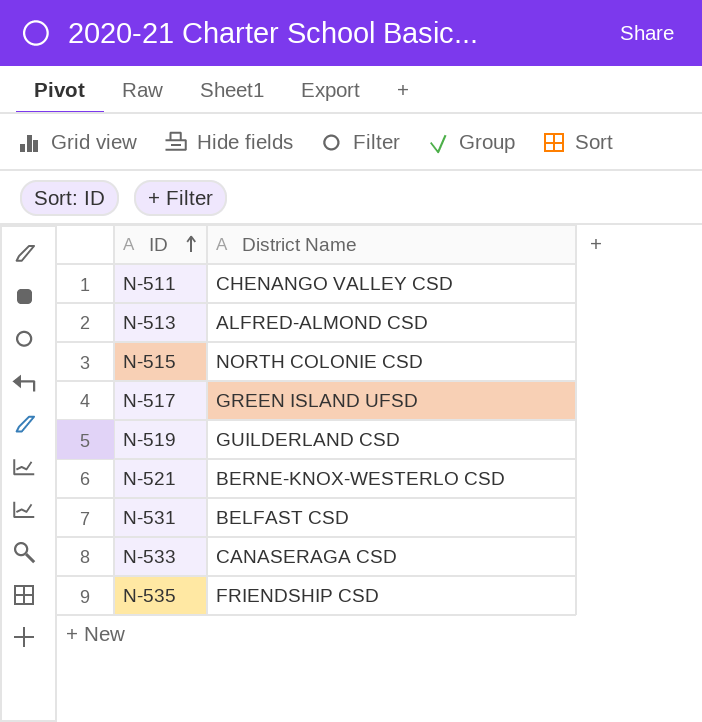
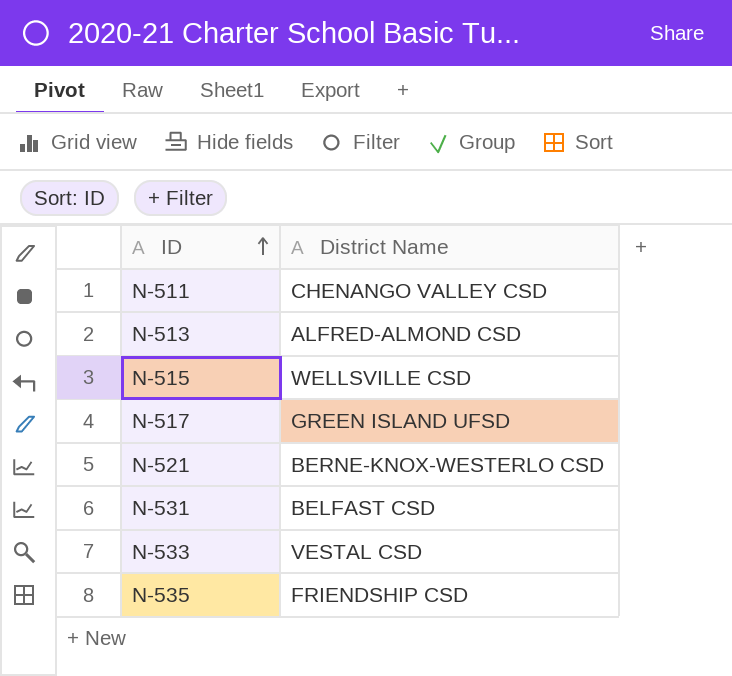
row N-519: GUILDERLAND CSD -> none
N-515 | District Name: NORTH COLONIE CSD -> WELLSVILLE CSD
N-533 | District Name: CANASERAGA CSD -> VESTAL CSD

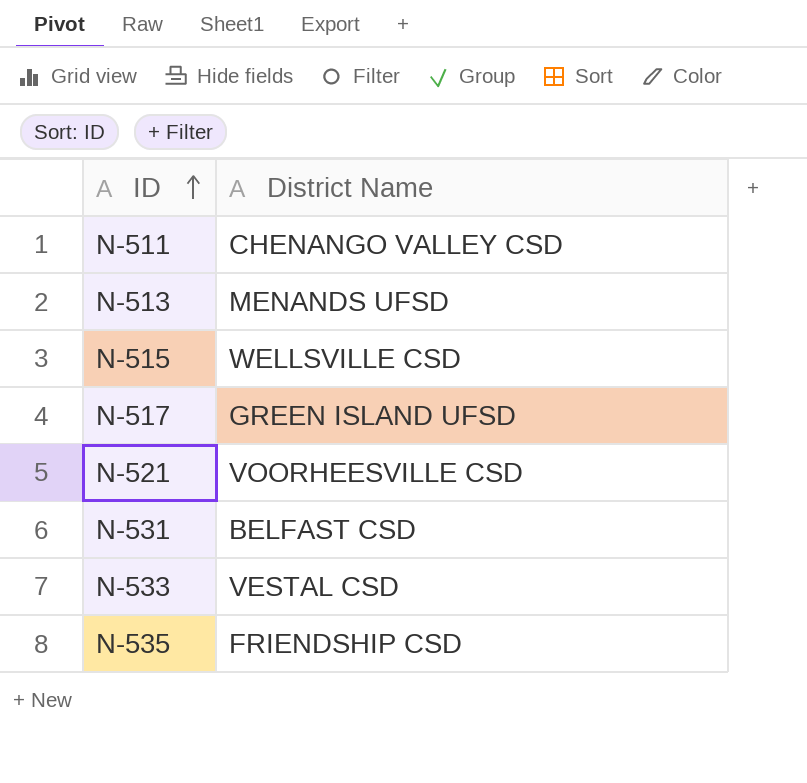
N-513 | District Name: ALFRED-ALMOND CSD -> MENANDS UFSD
N-521 | District Name: BERNE-KNOX-WESTERLO CSD -> VOORHEESVILLE CSD

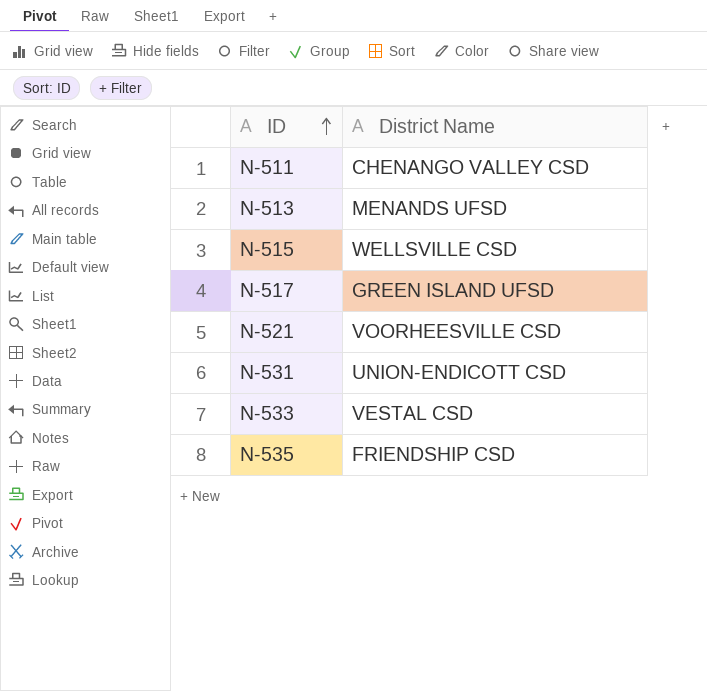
N-531 | District Name: BELFAST CSD -> UNION-ENDICOTT CSD

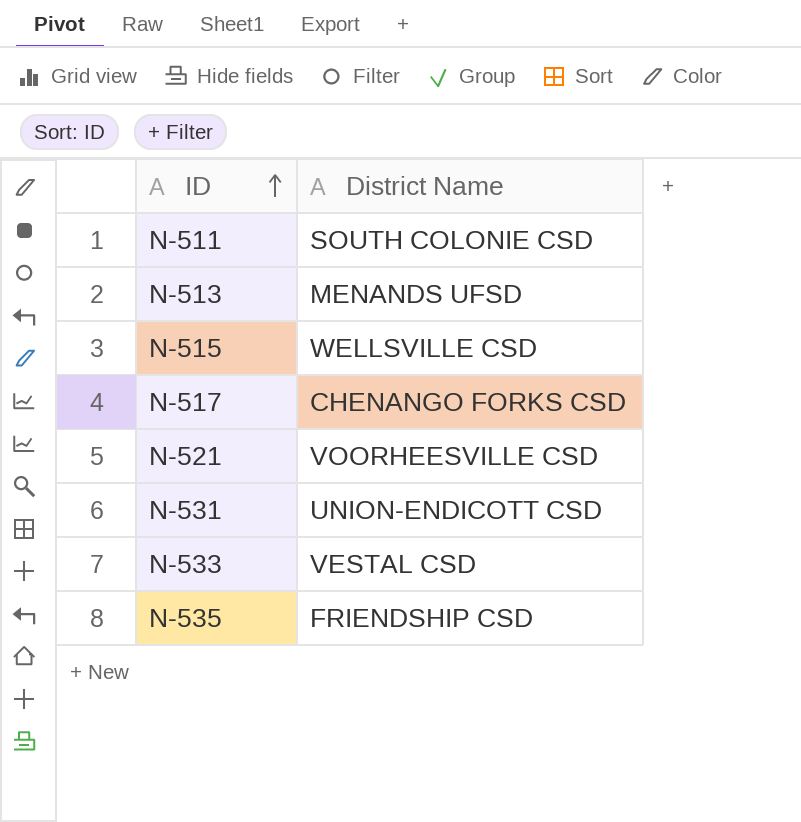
N-511 | District Name: CHENANGO VALLEY CSD -> SOUTH COLONIE CSD
N-517 | District Name: GREEN ISLAND UFSD -> CHENANGO FORKS CSD

